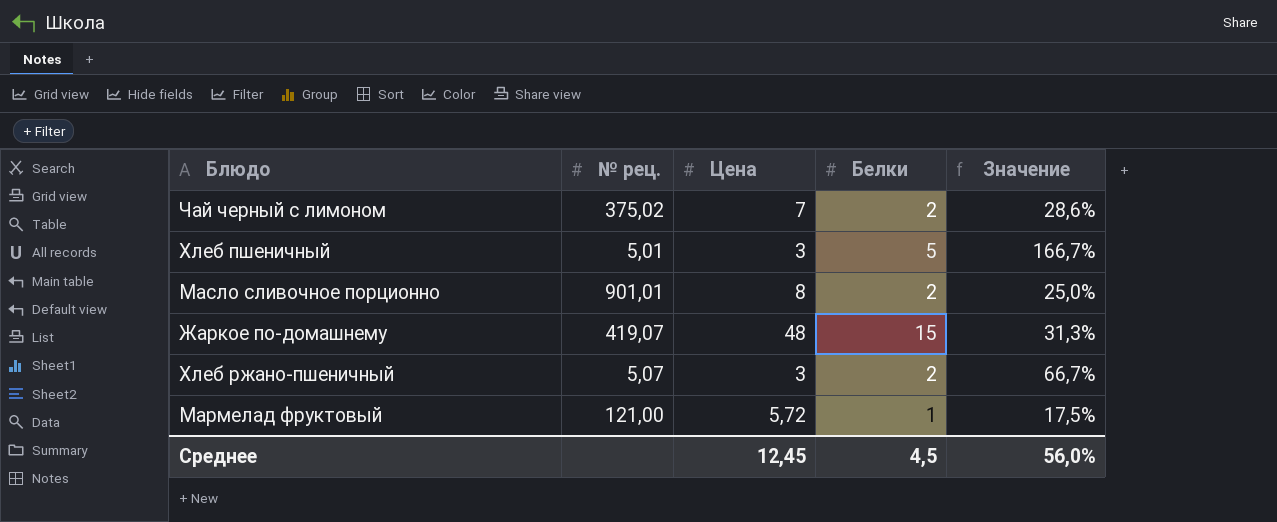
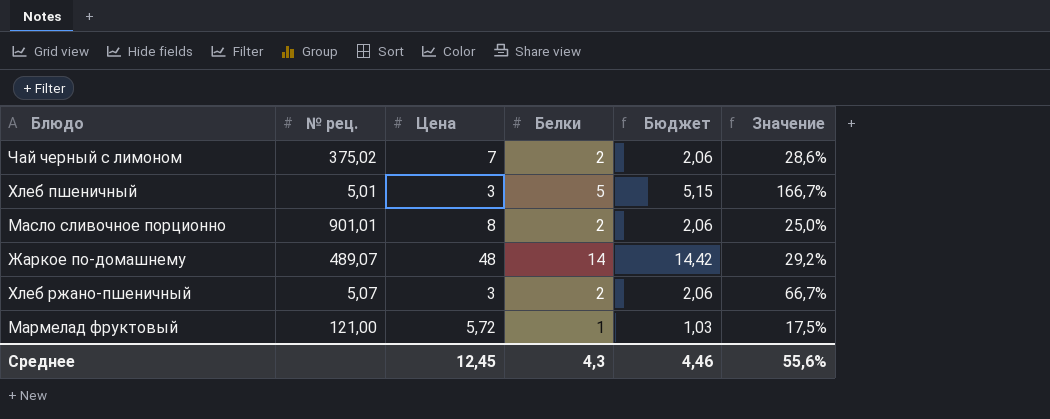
column Бюджет | formula: none -> [Белки] * 1,03
Жаркое по-домашнему | № рец.: 419,07 -> 489,07
Жаркое по-домашнему | Белки: 15 -> 14
Жаркое по-домашнему | Значение: 31,3% -> 29,2%
Среднее | Белки: 4,5 -> 4,3
Среднее | Значение: 56,0% -> 55,6%

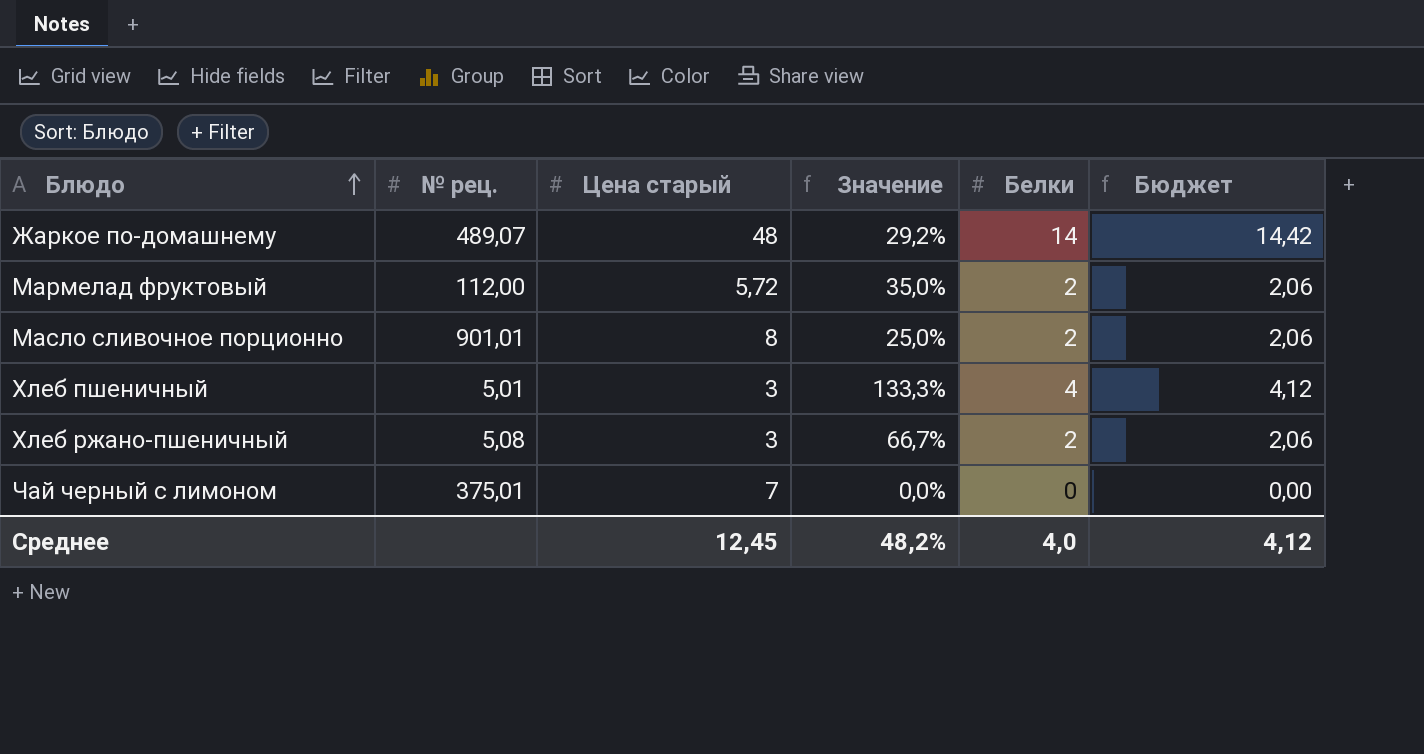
row order: none -> Блюдо ascending
column name: Цена -> Цена старый
column Значение | position: 6 -> 4
Мармелад фруктовый | № рец.: 121,00 -> 112,00
Мармелад фруктовый | Значение: 17,5% -> 35,0%
Мармелад фруктовый | Белки: 1 -> 2
Мармелад фруктовый | Бюджет: 1,03 -> 2,06
Хлеб пшеничный | Значение: 166,7% -> 133,3%
Хлеб пшеничный | Белки: 5 -> 4
Хлеб пшеничный | Бюджет: 5,15 -> 4,12
Хлеб ржано-пшеничный | № рец.: 5,07 -> 5,08
Чай черный с лимоном | № рец.: 375,02 -> 375,01
Чай черный с лимоном | Значение: 28,6% -> 0,0%
Чай черный с лимоном | Белки: 2 -> 0
Чай черный с лимоном | Бюджет: 2,06 -> 0,00
Среднее | Значение: 55,6% -> 48,2%
Среднее | Белки: 4,3 -> 4,0
Среднее | Бюджет: 4,46 -> 4,12

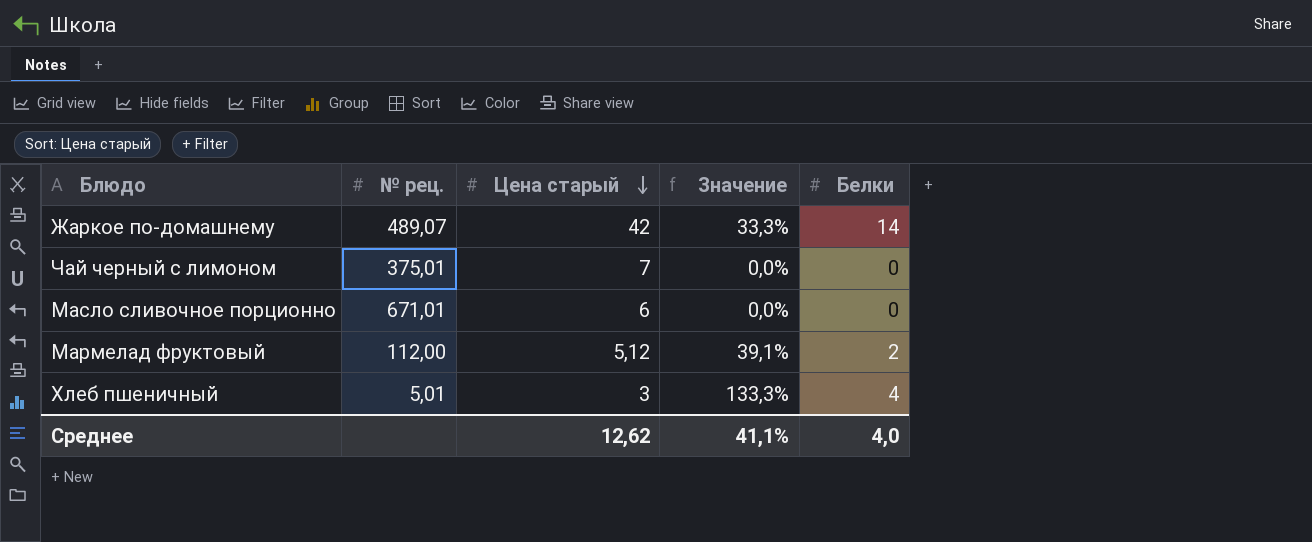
row order: Блюдо ascending -> Цена старый descending
column Бюджет | formula: [Белки] * 1,03 -> none
row Хлеб ржано-пшеничный: 5,08 | 3 | 66,7% | 2 | 2,06 -> none
Жаркое по-домашнему | Цена старый: 48 -> 42
Жаркое по-домашнему | Значение: 29,2% -> 33,3%
Масло сливочное порционно | № рец.: 901,01 -> 671,01
Масло сливочное порционно | Цена старый: 8 -> 6
Масло сливочное порционно | Значение: 25,0% -> 0,0%
Масло сливочное порционно | Белки: 2 -> 0
Мармелад фруктовый | Цена старый: 5,72 -> 5,12
Мармелад фруктовый | Значение: 35,0% -> 39,1%
Среднее | Цена старый: 12,45 -> 12,62
Среднее | Значение: 48,2% -> 41,1%

